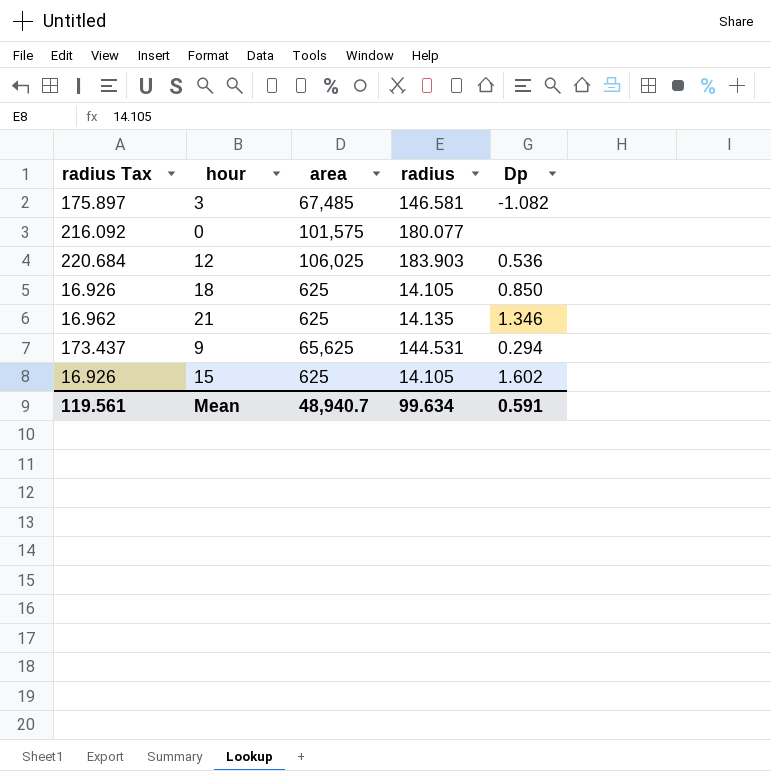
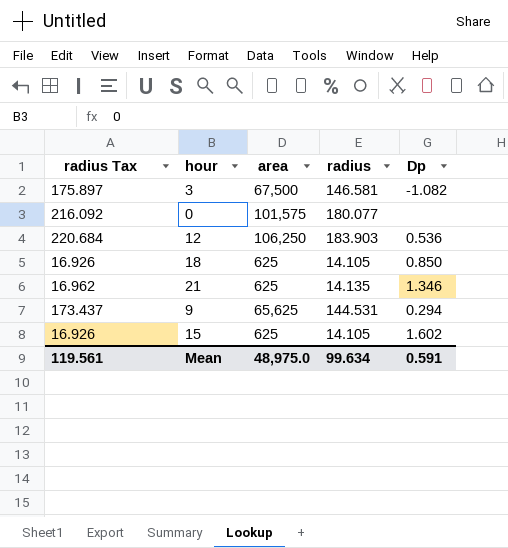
3 | area: 67,485 -> 67,500
12 | area: 106,025 -> 106,250
Mean | area: 48,940.7 -> 48,975.0

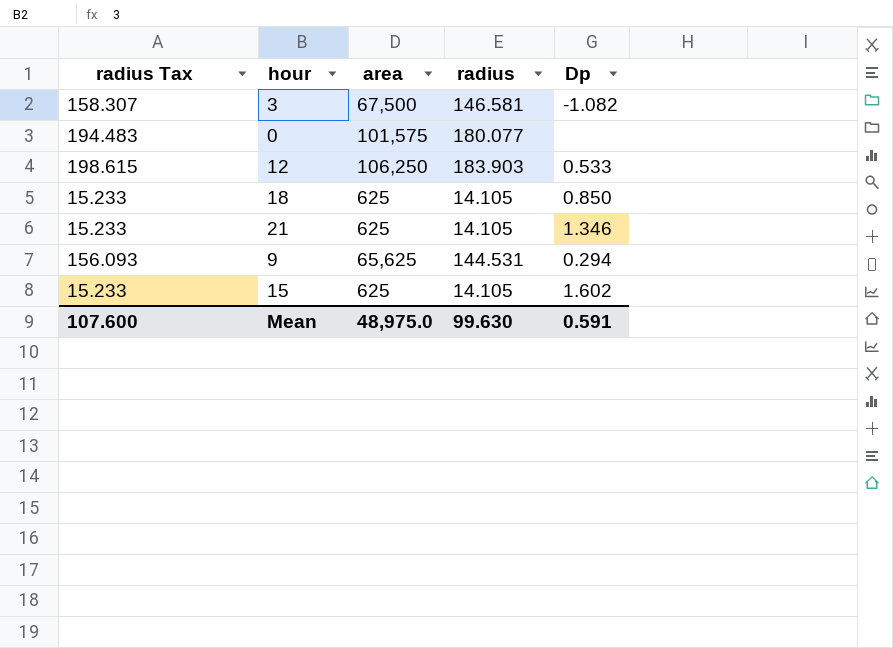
column radius Tax | formula: [radius] * 1.2 -> [radius] * 1.08
12 | Dp: 0.536 -> 0.533
21 | radius: 14.135 -> 14.105
Mean | radius Tax: 119.561 -> 107.600
Mean | radius: 99.634 -> 99.630

